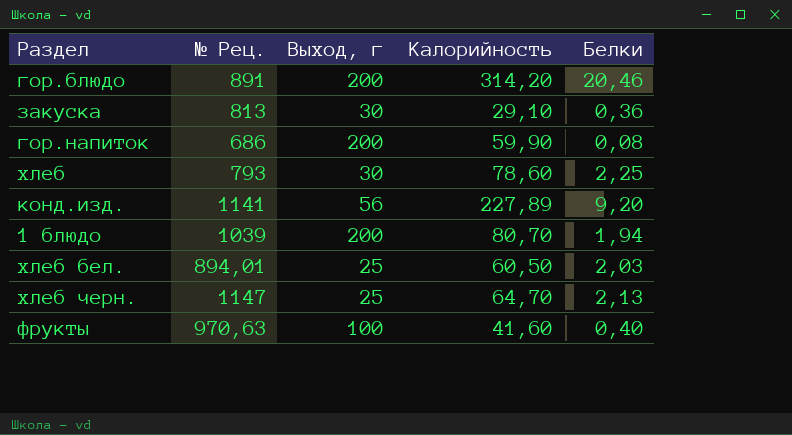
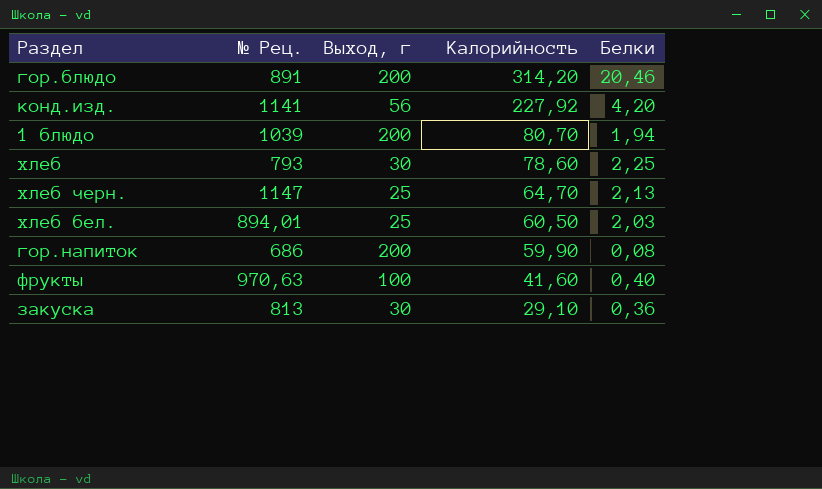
row order: none -> Калорийность descending
конд.изд. | Калорийность: 227,89 -> 227,92
конд.изд. | Белки: 9,20 -> 4,20

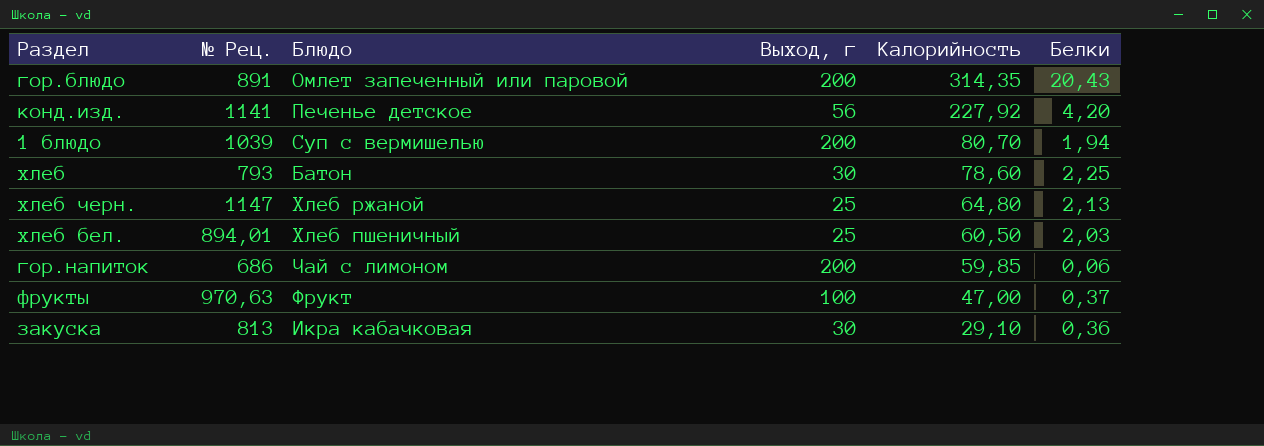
column Блюдо | position: none -> 3
гор.блюдо | Калорийность: 314,20 -> 314,35
гор.блюдо | Белки: 20,46 -> 20,43
хлеб черн. | Калорийность: 64,70 -> 64,80
гор.напиток | Калорийность: 59,90 -> 59,85
гор.напиток | Белки: 0,08 -> 0,06
фрукты | Калорийность: 41,60 -> 47,00
фрукты | Белки: 0,40 -> 0,37

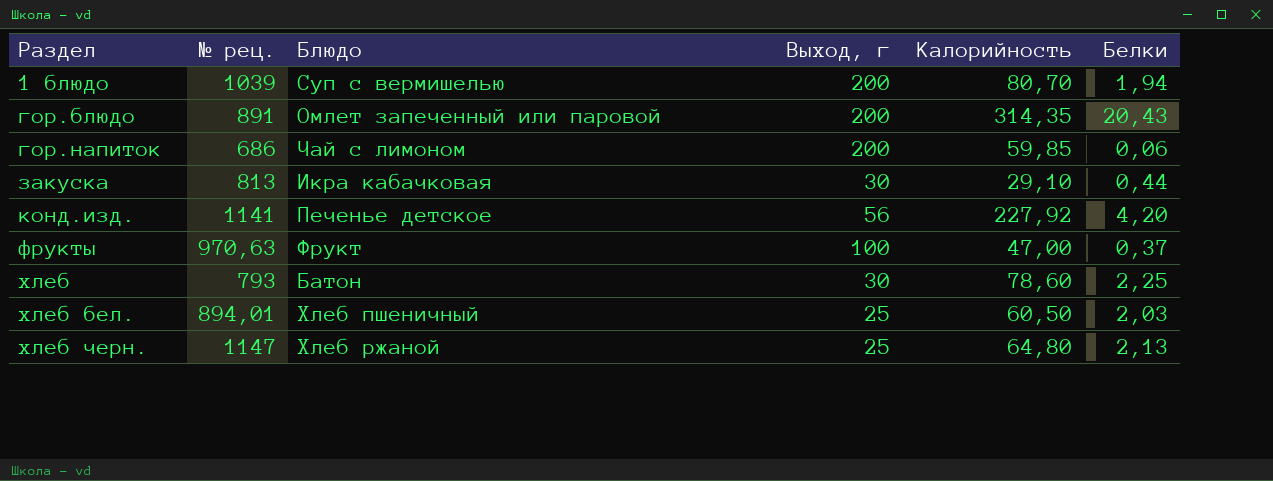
row order: Калорийность descending -> Раздел ascending
column name: № Рец. -> № рец.
закуска | Белки: 0,36 -> 0,44

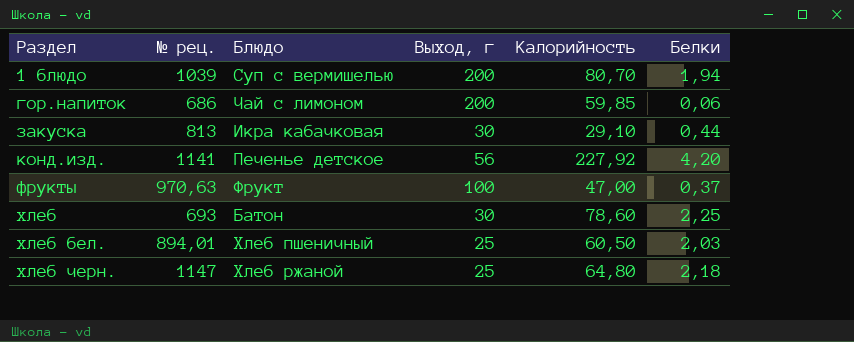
row гор.блюдо: 891 | Омлет запеченный или паровой | 200 | 314,35 | 20,43 -> none
хлеб | № рец.: 793 -> 693
хлеб черн. | Белки: 2,13 -> 2,18

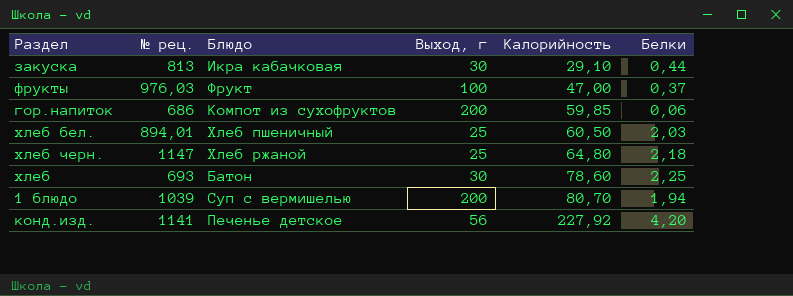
row order: Раздел ascending -> Калорийность ascending
фрукты | № рец.: 970,63 -> 976,03
гор.напиток | Блюдо: Чай с лимоном -> Компот из сухофруктов

